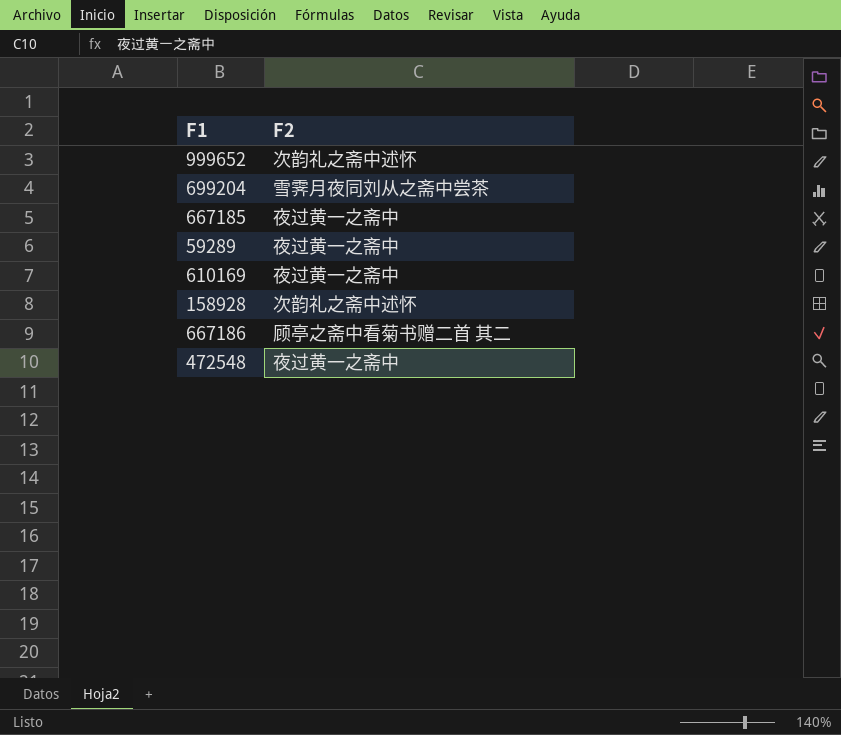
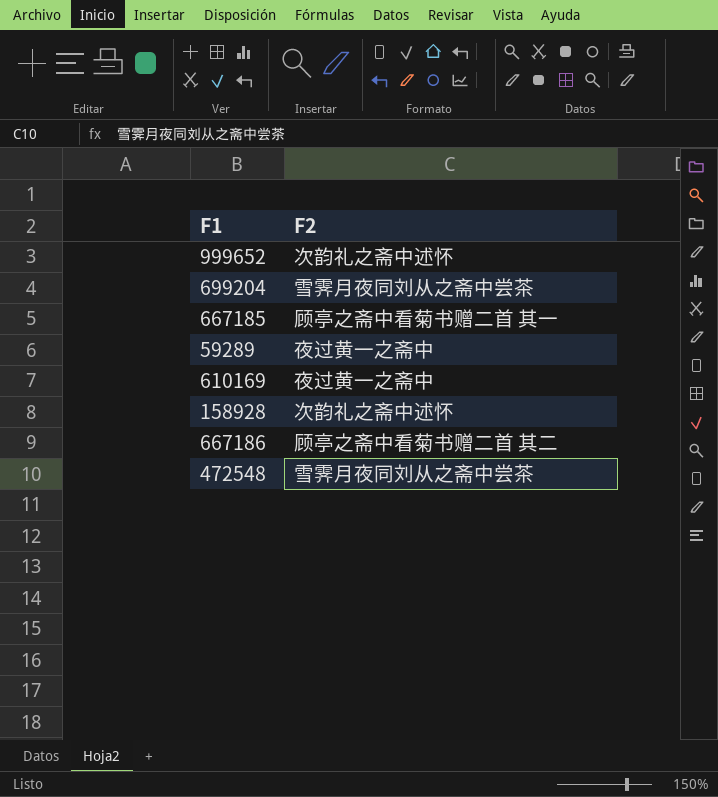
667185 | F2: 夜过黄一之斋中 -> 顾亭之斋中看菊书赠二首 其一
472548 | F2: 夜过黄一之斋中 -> 雪霁月夜同刘从之斋中尝茶

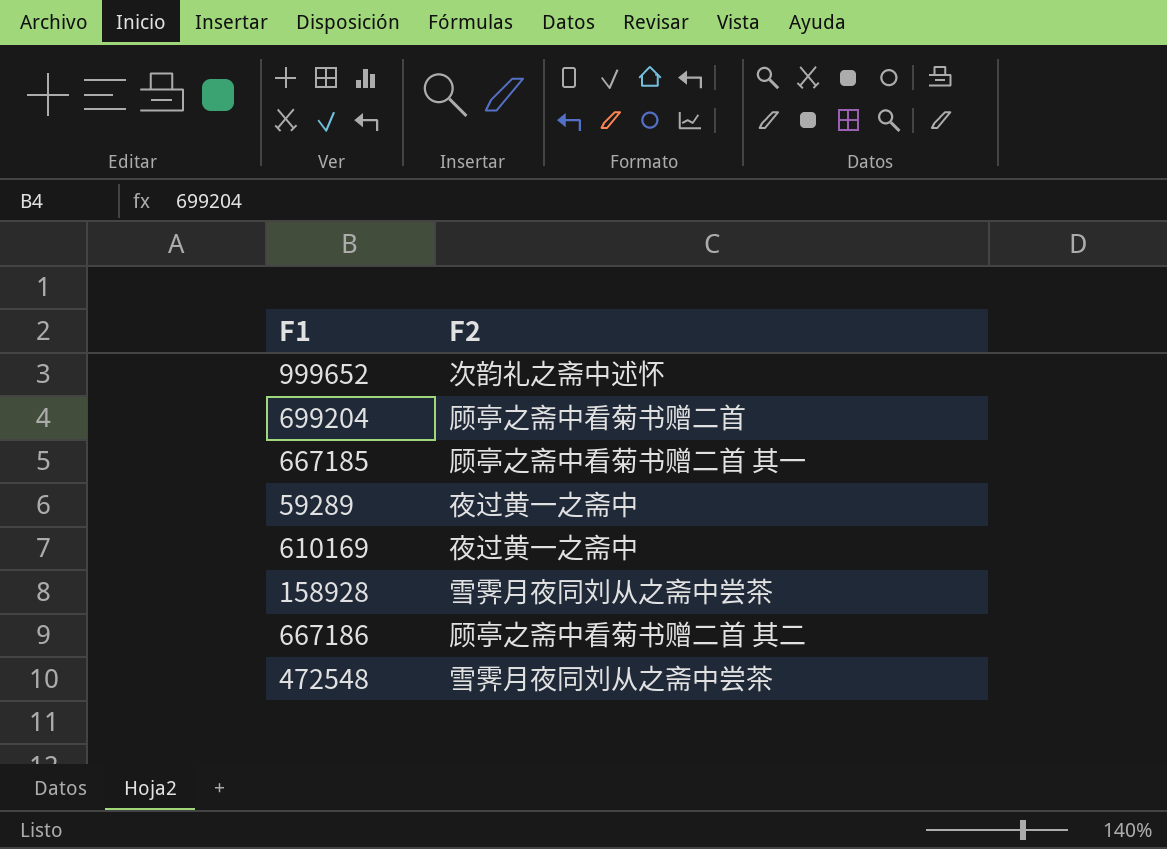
699204 | F2: 雪霁月夜同刘从之斋中尝茶 -> 顾亭之斋中看菊书赠二首
158928 | F2: 次韵礼之斋中述怀 -> 雪霁月夜同刘从之斋中尝茶

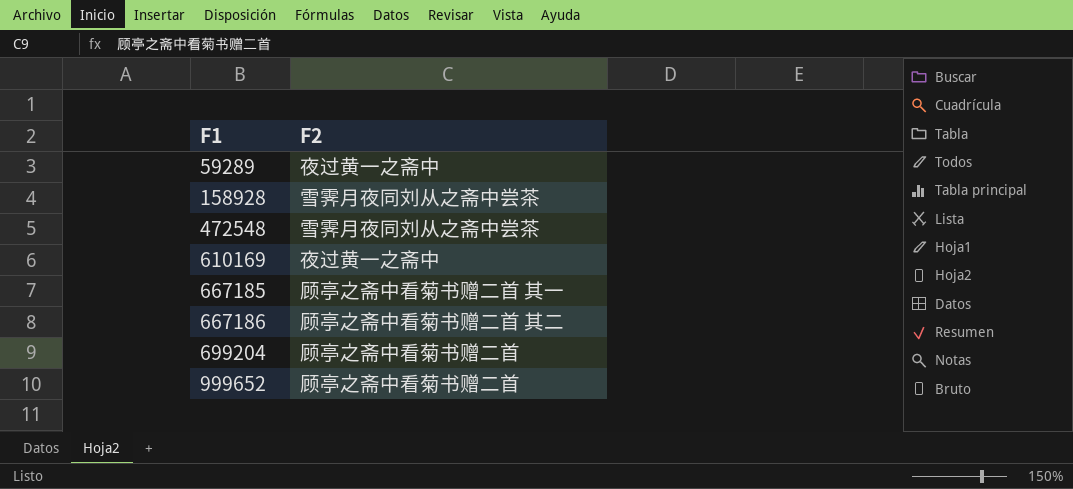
row order: none -> F1 ascending
999652 | F2: 次韵礼之斋中述怀 -> 顾亭之斋中看菊书赠二首

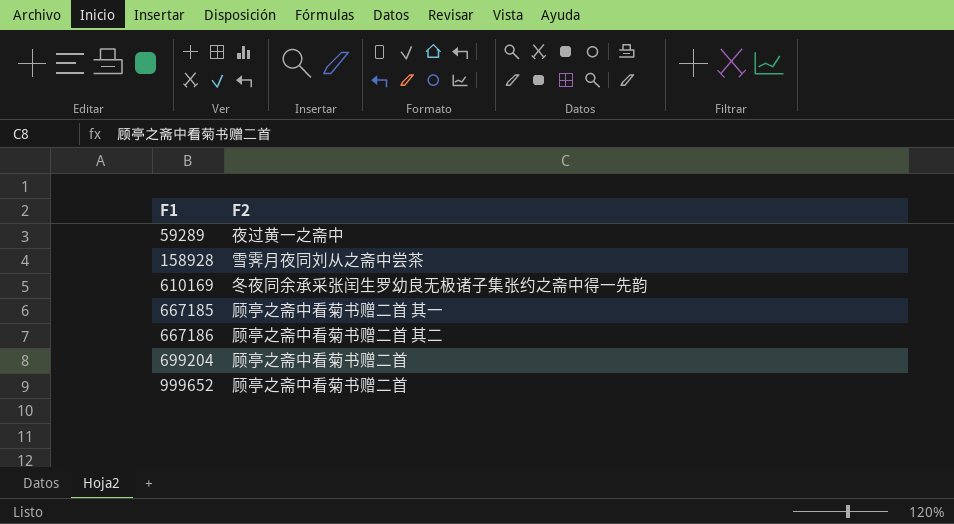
row 472548: 雪霁月夜同刘从之斋中尝茶 -> none
610169 | F2: 夜过黄一之斋中 -> 冬夜同余承采张闰生罗幼良无极诸子集张约之斋中得一先韵

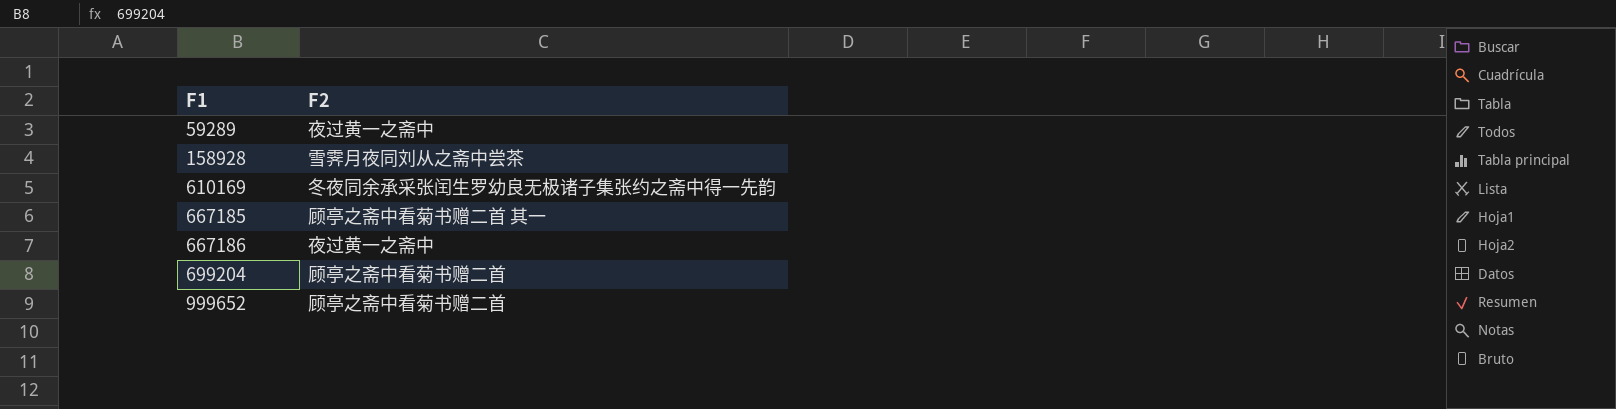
667186 | F2: 顾亭之斋中看菊书赠二首 其二 -> 夜过黄一之斋中

